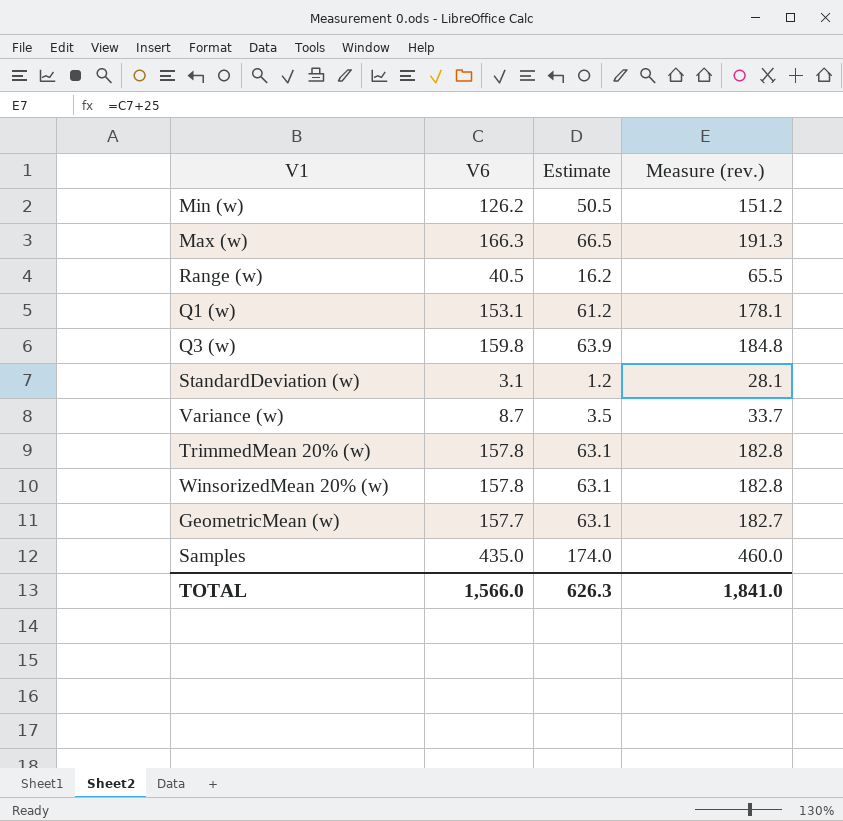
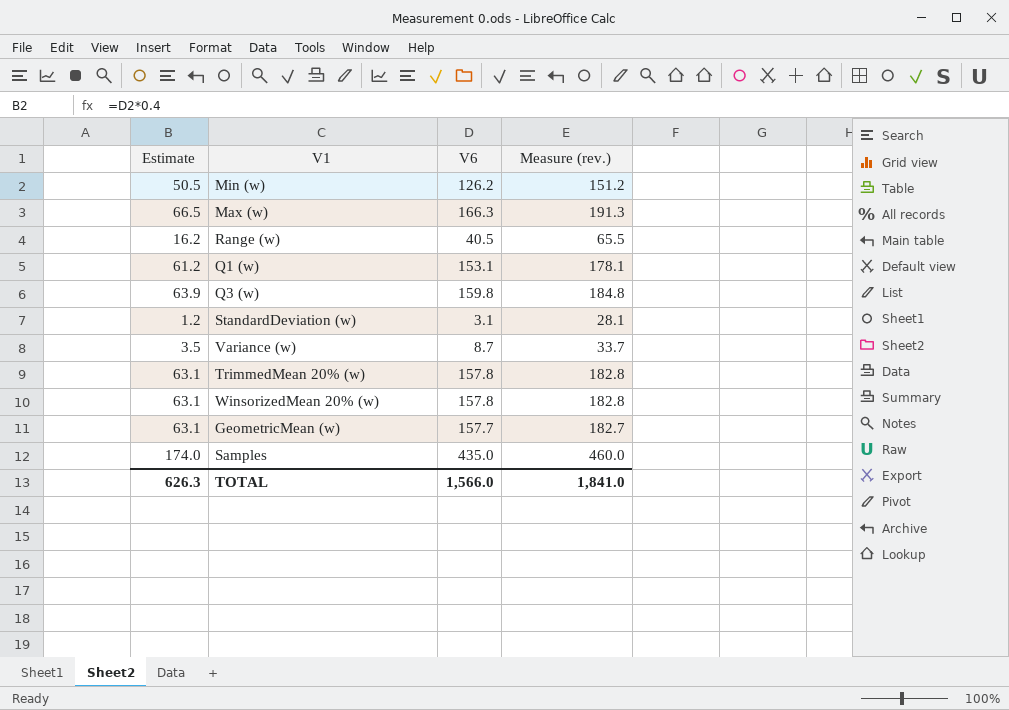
column Estimate | position: 3 -> 1

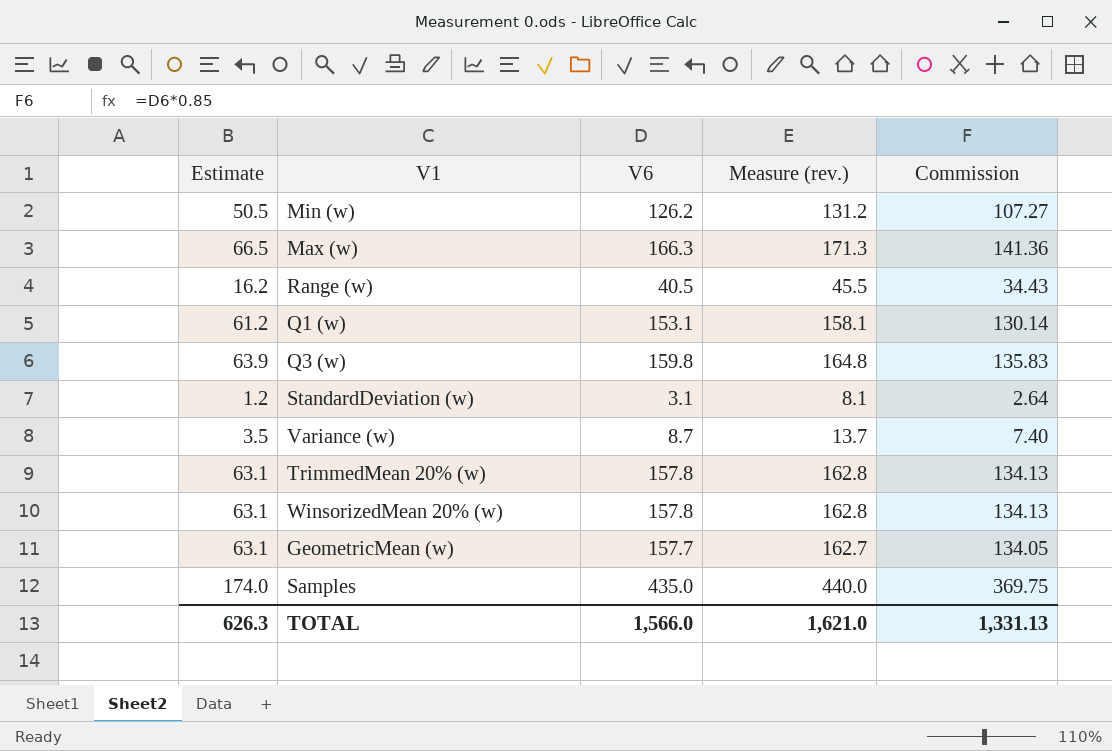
column Measure (rev.) | formula: [V6] + 25 -> [V6] + 5
column Commission | formula: none -> [V6] * 0.85
TOTAL | Measure (rev.): 1,841.0 -> 1,621.0

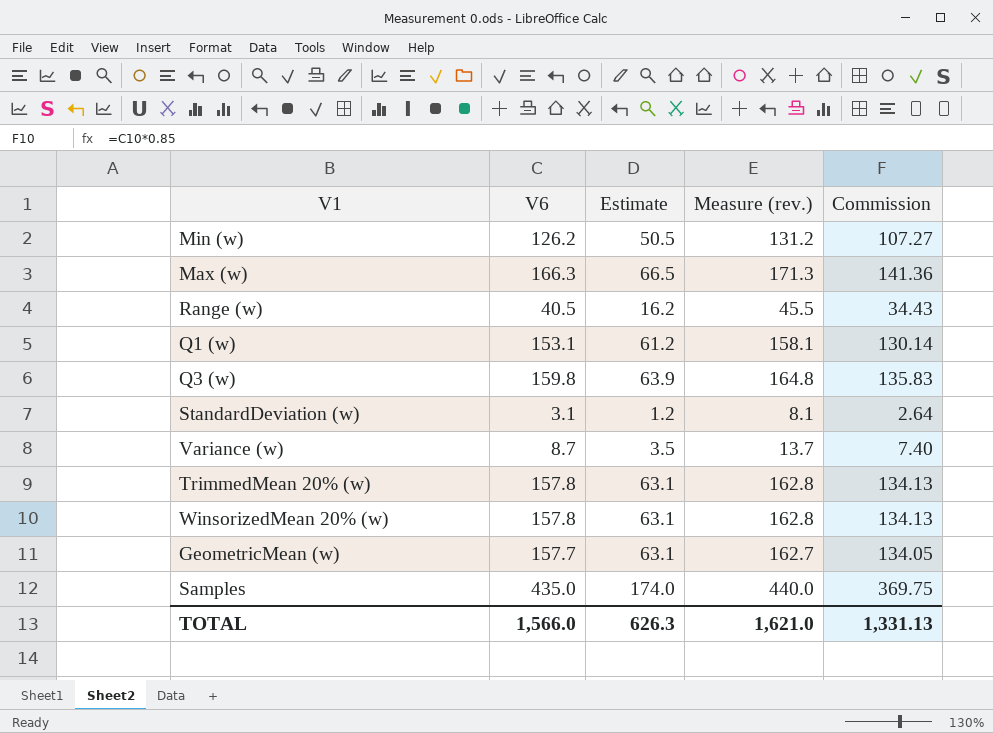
column Estimate | position: 1 -> 3

